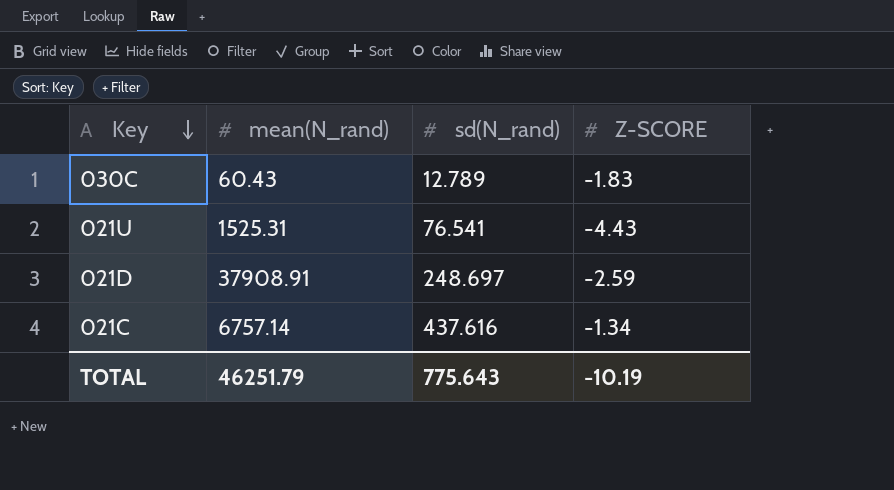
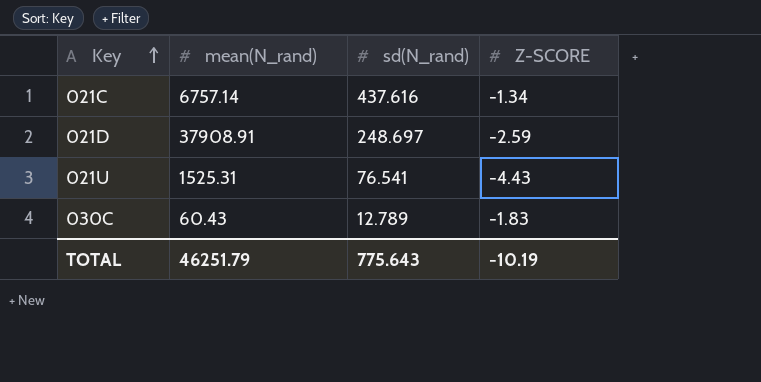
row order: Key descending -> Key ascending

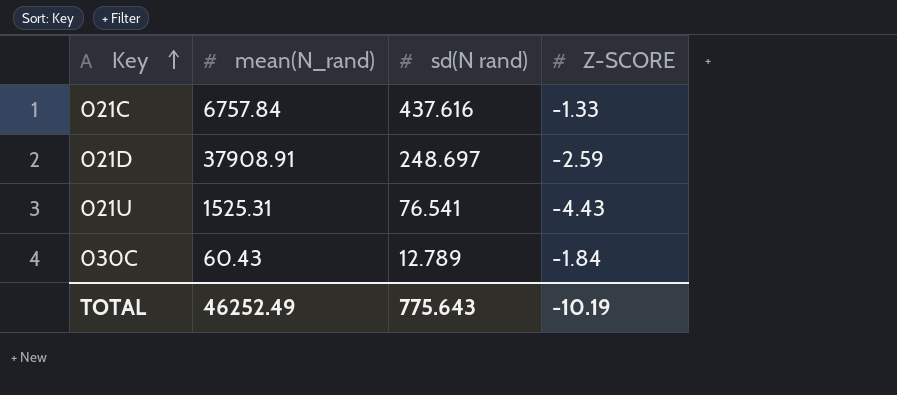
column name: sd(N_rand) -> sd(N rand)
021C | mean(N_rand): 6757.14 -> 6757.84
021C | Z-SCORE: -1.34 -> -1.33
030C | Z-SCORE: -1.83 -> -1.84
TOTAL | mean(N_rand): 46251.79 -> 46252.49

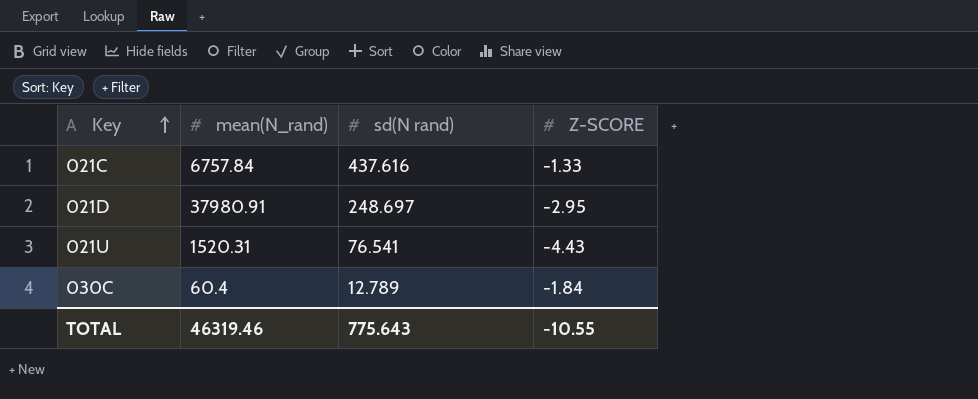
021D | mean(N_rand): 37908.91 -> 37980.91
021D | Z-SCORE: -2.59 -> -2.95
021U | mean(N_rand): 1525.31 -> 1520.31
030C | mean(N_rand): 60.43 -> 60.4
TOTAL | mean(N_rand): 46252.49 -> 46319.46
TOTAL | Z-SCORE: -10.19 -> -10.55

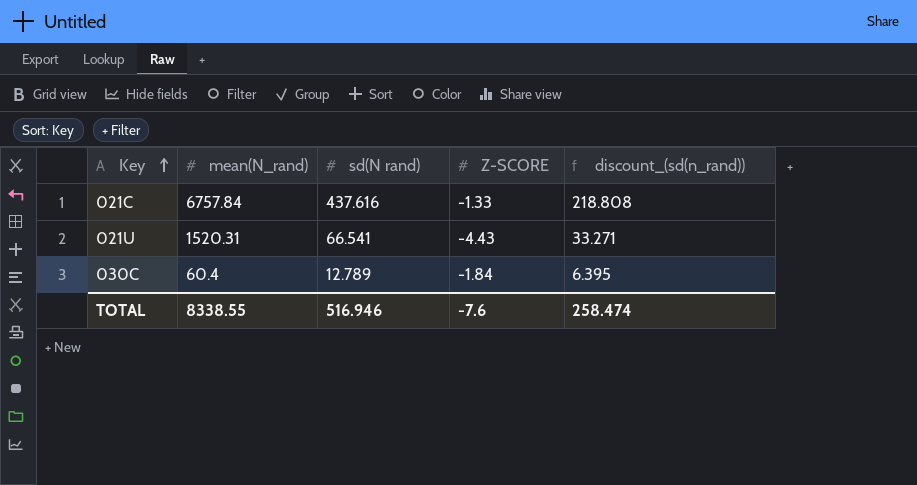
column discount_(sd(n_rand)) | formula: none -> [sd(N rand)] * 0.5
row 021D: 37980.91 | 248.697 | -2.95 -> none
021U | sd(N rand): 76.541 -> 66.541
TOTAL | mean(N_rand): 46319.46 -> 8338.55
TOTAL | sd(N rand): 775.643 -> 516.946
TOTAL | Z-SCORE: -10.55 -> -7.6

